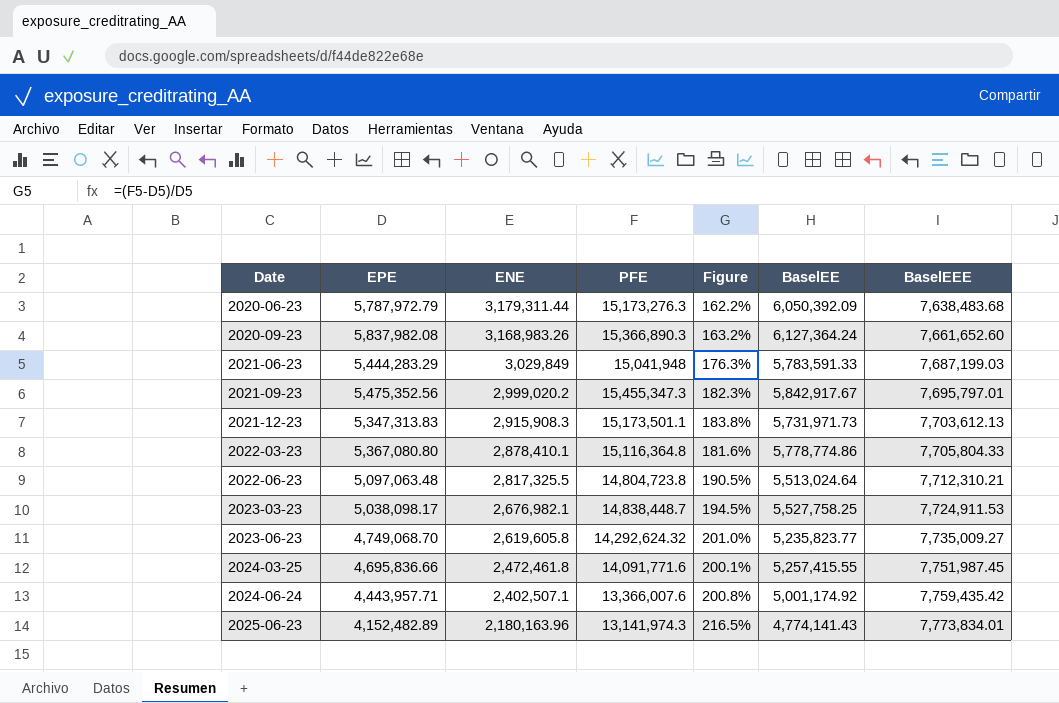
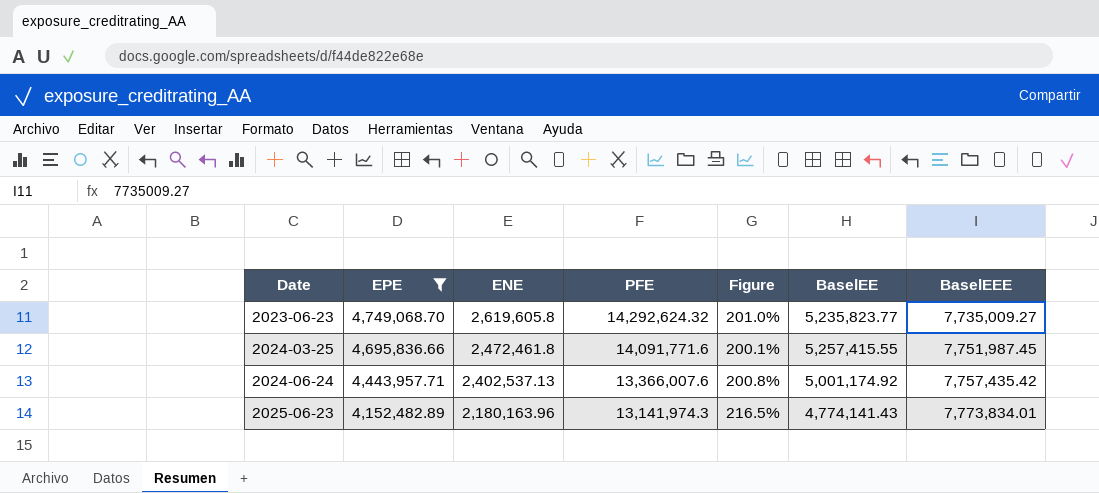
filter: none -> EPE <= 4,749,068.70
2024-06-24 | ENE: 2,402,507.1 -> 2,402,537.13
2024-06-24 | BaselEEE: 7,759,435.42 -> 7,757,435.42

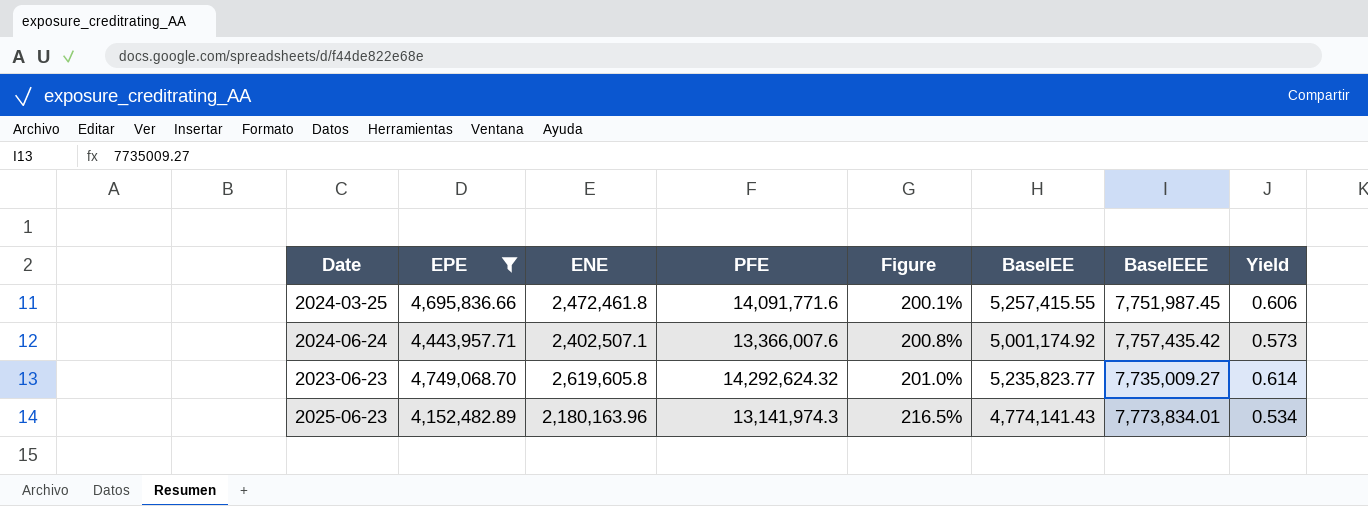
row order: Date ascending -> Figure ascending
column Yield | formula: none -> [EPE] / [BaselEEE]
2024-06-24 | ENE: 2,402,537.13 -> 2,402,507.1

